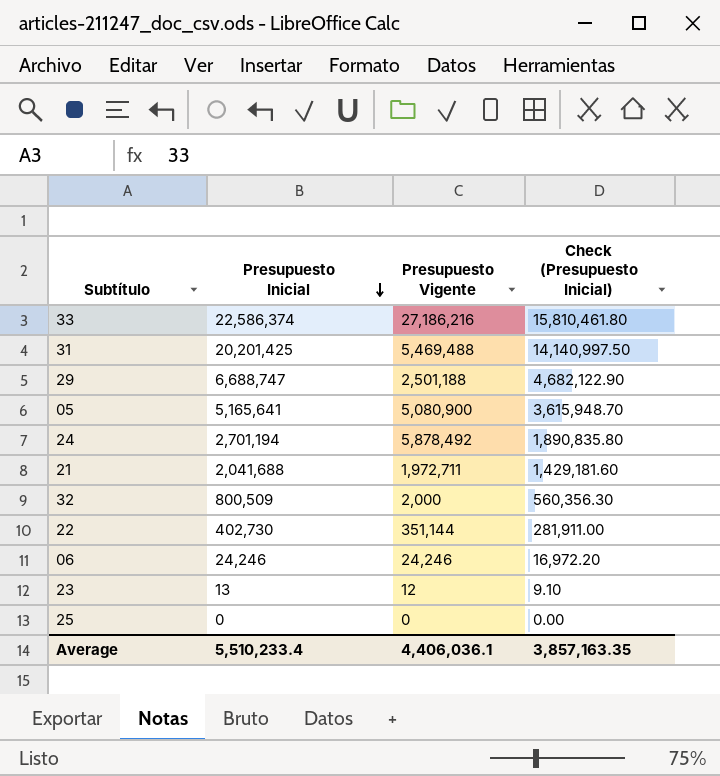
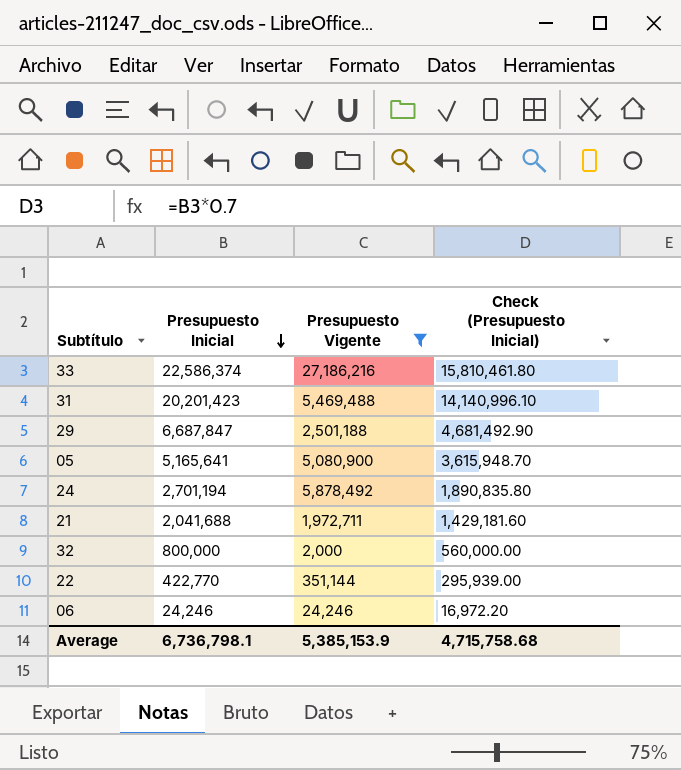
filter: none -> Presupuesto Vigente >= 2,000
31 | Presupuesto Inicial: 20,201,425 -> 20,201,423
31 | Check (Presupuesto Inicial): 14,140,997.50 -> 14,140,996.10
29 | Presupuesto Inicial: 6,688,747 -> 6,687,847
29 | Check (Presupuesto Inicial): 4,682,122.90 -> 4,681,492.90
32 | Presupuesto Inicial: 800,509 -> 800,000
32 | Check (Presupuesto Inicial): 560,356.30 -> 560,000.00
22 | Presupuesto Inicial: 402,730 -> 422,770
22 | Check (Presupuesto Inicial): 281,911.00 -> 295,939.00
Average | Presupuesto Inicial: 5,510,233.4 -> 6,736,798.1
Average | Presupuesto Vigente: 4,406,036.1 -> 5,385,153.9
Average | Check (Presupuesto Inicial): 3,857,163.35 -> 4,715,758.68

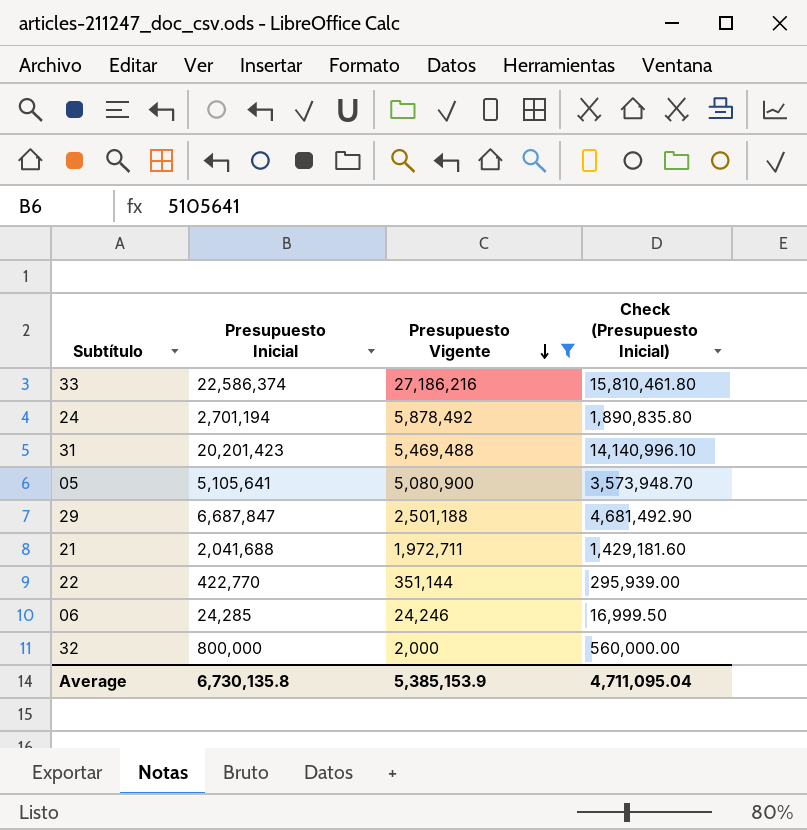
row order: Presupuesto Inicial descending -> Presupuesto Vigente descending
05 | Presupuesto Inicial: 5,165,641 -> 5,105,641
05 | Check (Presupuesto Inicial): 3,615,948.70 -> 3,573,948.70
06 | Presupuesto Inicial: 24,246 -> 24,285
06 | Check (Presupuesto Inicial): 16,972.20 -> 16,999.50
Average | Presupuesto Inicial: 6,736,798.1 -> 6,730,135.8
Average | Check (Presupuesto Inicial): 4,715,758.68 -> 4,711,095.04

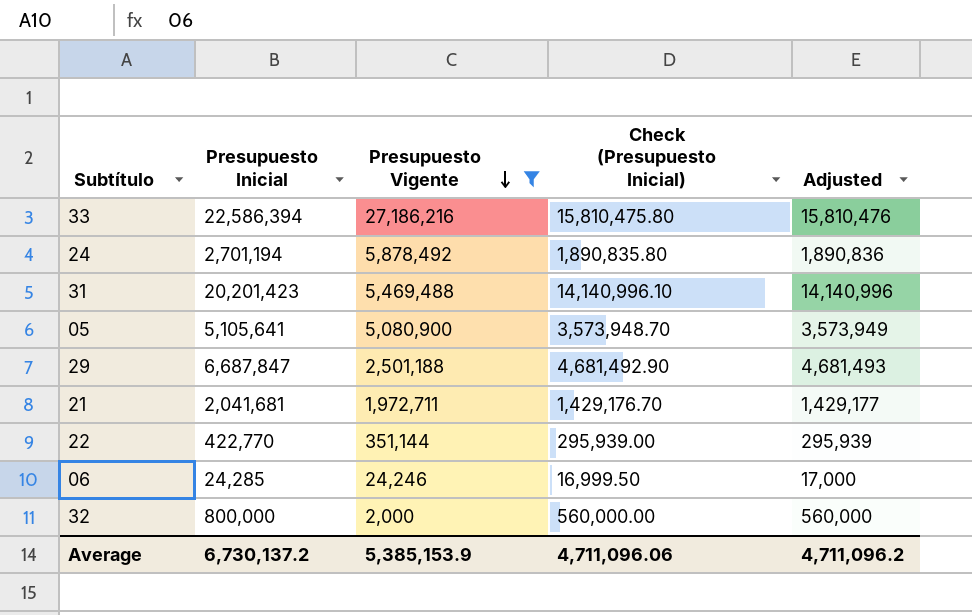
column Adjusted | formula: none -> [Presupuesto Inicial] * 0.7
33 | Presupuesto Inicial: 22,586,374 -> 22,586,394
33 | Check (Presupuesto Inicial): 15,810,461.80 -> 15,810,475.80
21 | Presupuesto Inicial: 2,041,688 -> 2,041,681
21 | Check (Presupuesto Inicial): 1,429,181.60 -> 1,429,176.70
Average | Presupuesto Inicial: 6,730,135.8 -> 6,730,137.2
Average | Check (Presupuesto Inicial): 4,711,095.04 -> 4,711,096.06

